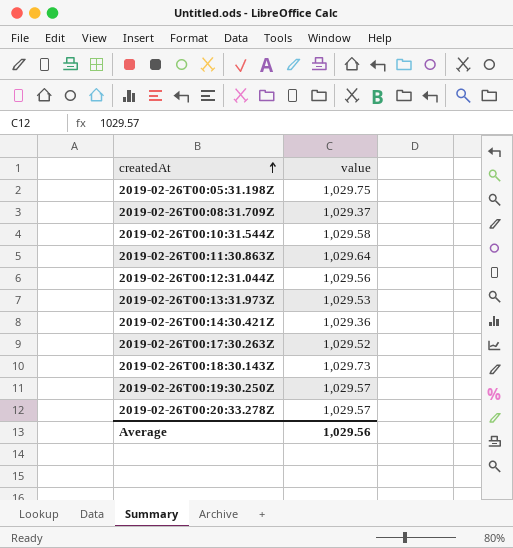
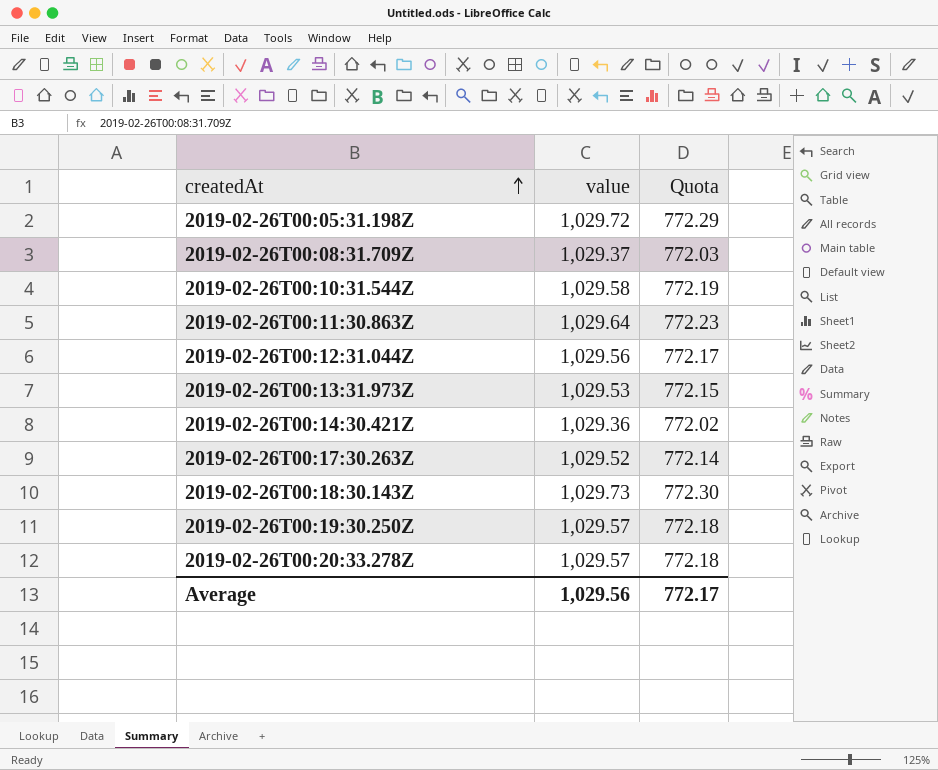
column Quota | formula: none -> [value] * 0.75
2019-02-26T00:05:31.198Z | value: 1,029.75 -> 1,029.72

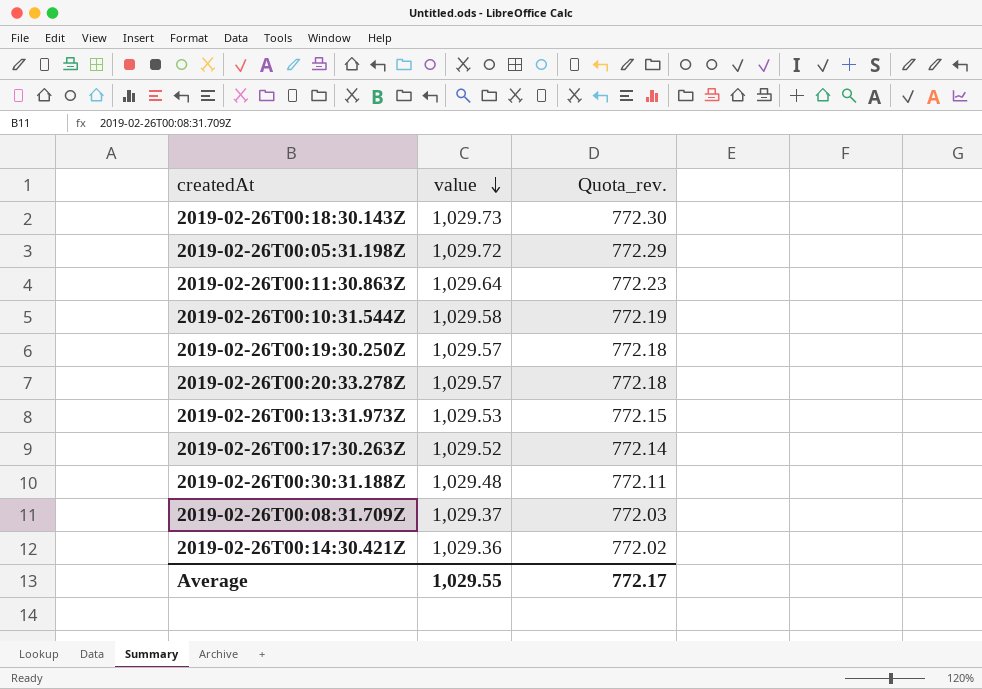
row order: createdAt ascending -> value descending
column name: Quota -> Quota_rev.
row 2019-02-26T00:12:31.044Z: 1,029.56 | 772.17 -> none
row 2019-02-26T00:30:31.188Z: none -> 1,029.48 | 772.11
Average | value: 1,029.56 -> 1,029.55

